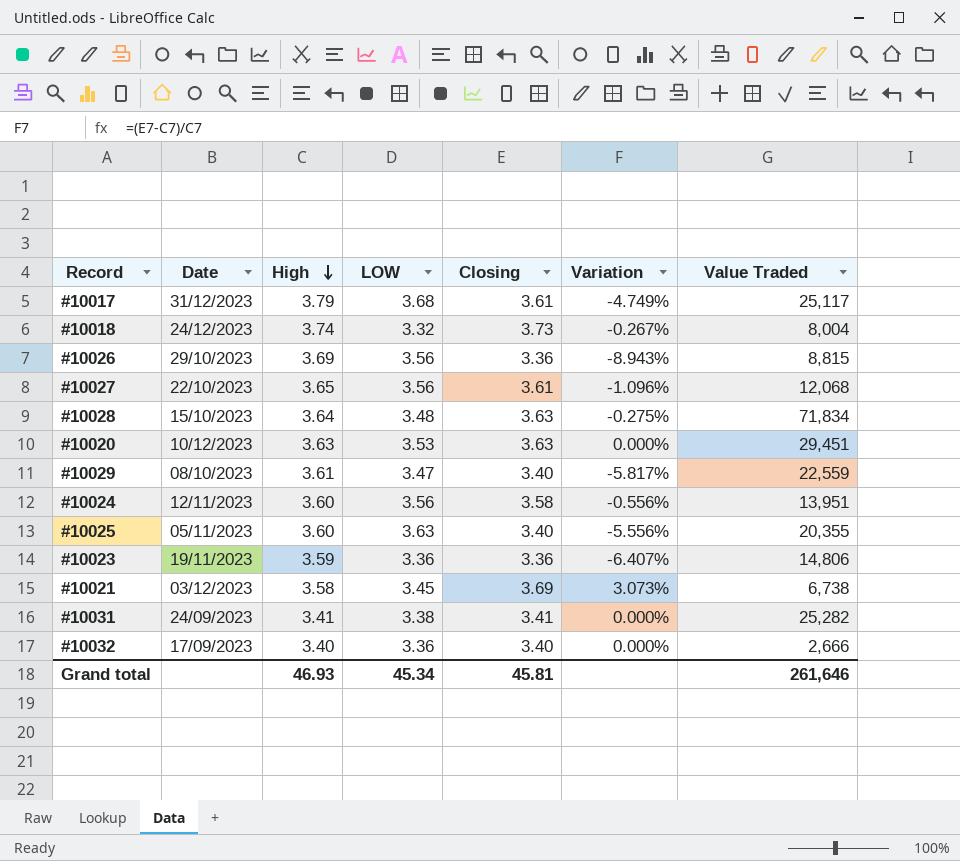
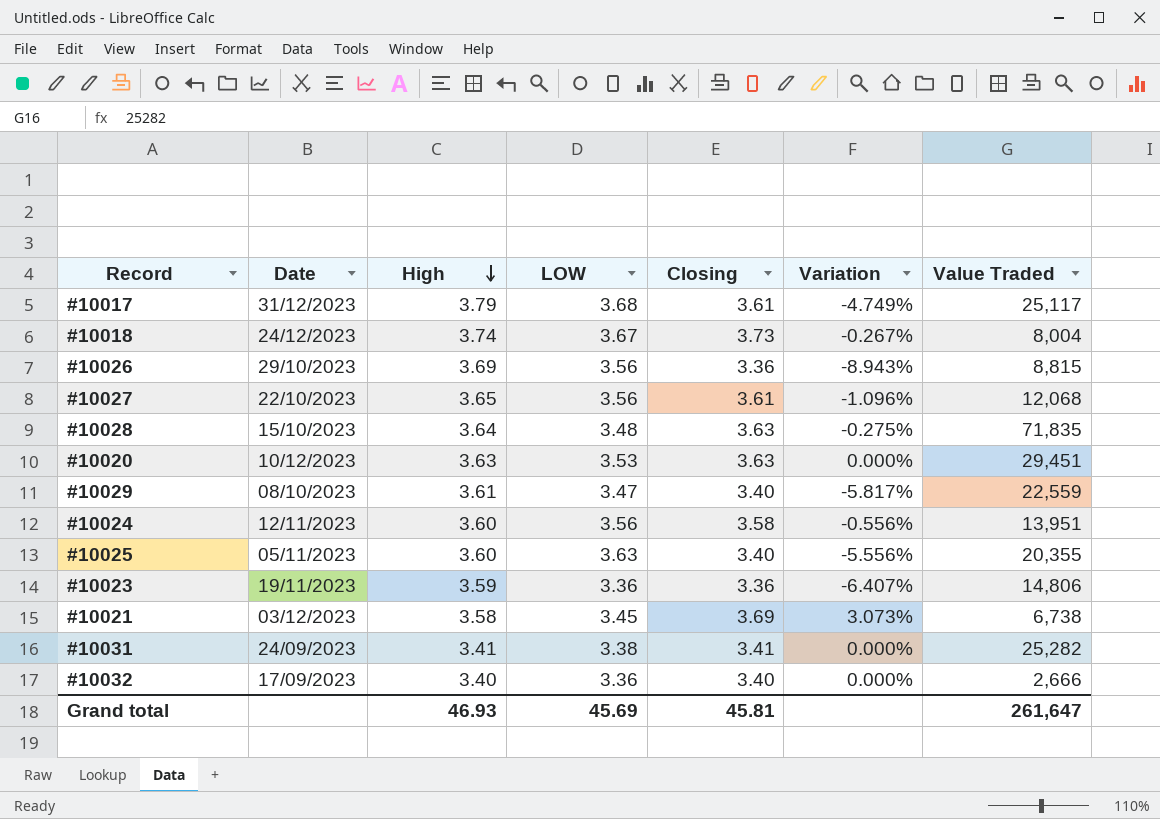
#10018 | LOW: 3.32 -> 3.67
#10028 | Value Traded: 71,834 -> 71,835
Grand total | LOW: 45.34 -> 45.69
Grand total | Value Traded: 261,646 -> 261,647

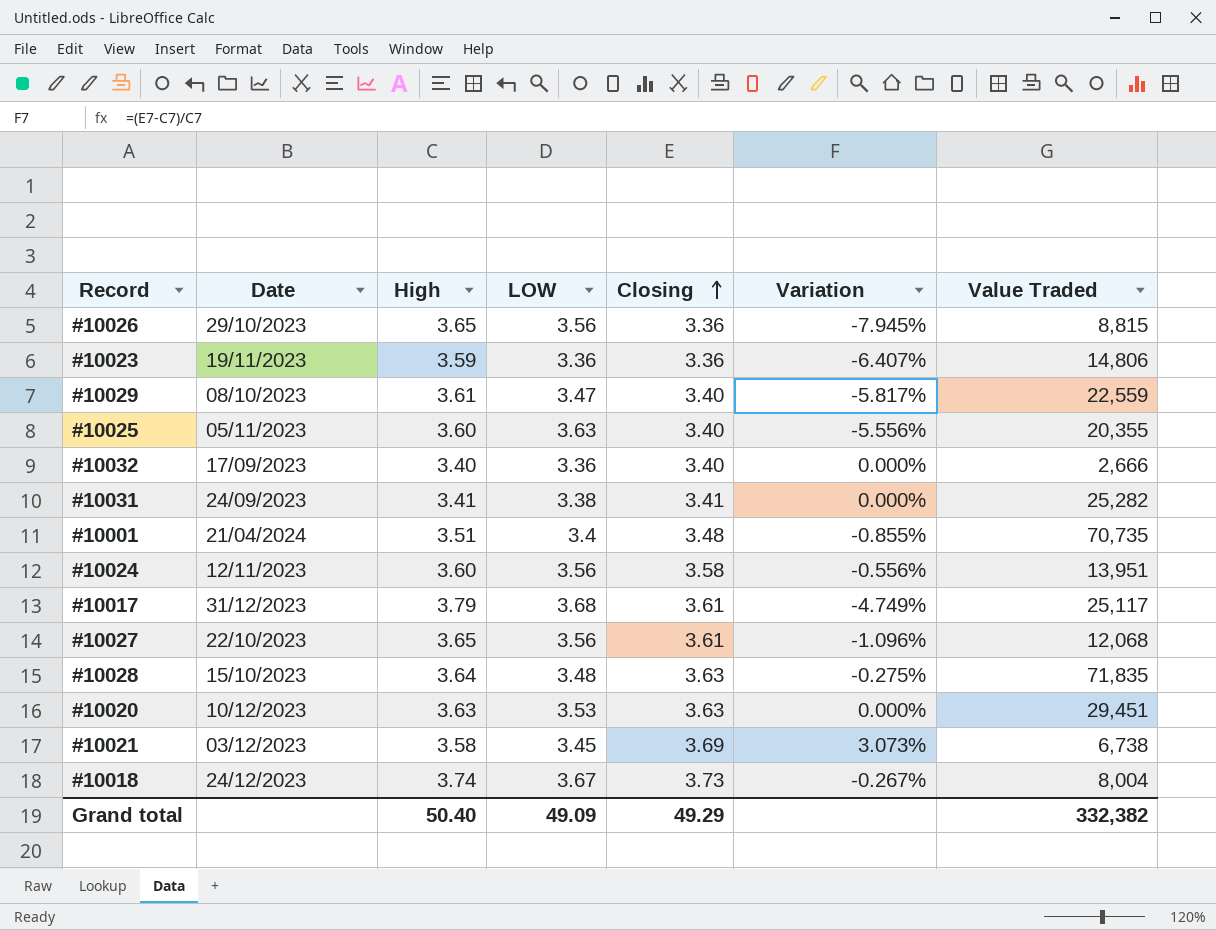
row order: High descending -> Closing ascending
#10026 | High: 3.69 -> 3.65
#10026 | Variation: -8.943% -> -7.945%
row #10001: none -> 21/04/2024 | 3.51 | 3.4 | 3.48 | -0.855% | 70,735
Grand total | High: 46.93 -> 50.40
Grand total | LOW: 45.69 -> 49.09
Grand total | Closing: 45.81 -> 49.29
Grand total | Value Traded: 261,647 -> 332,382

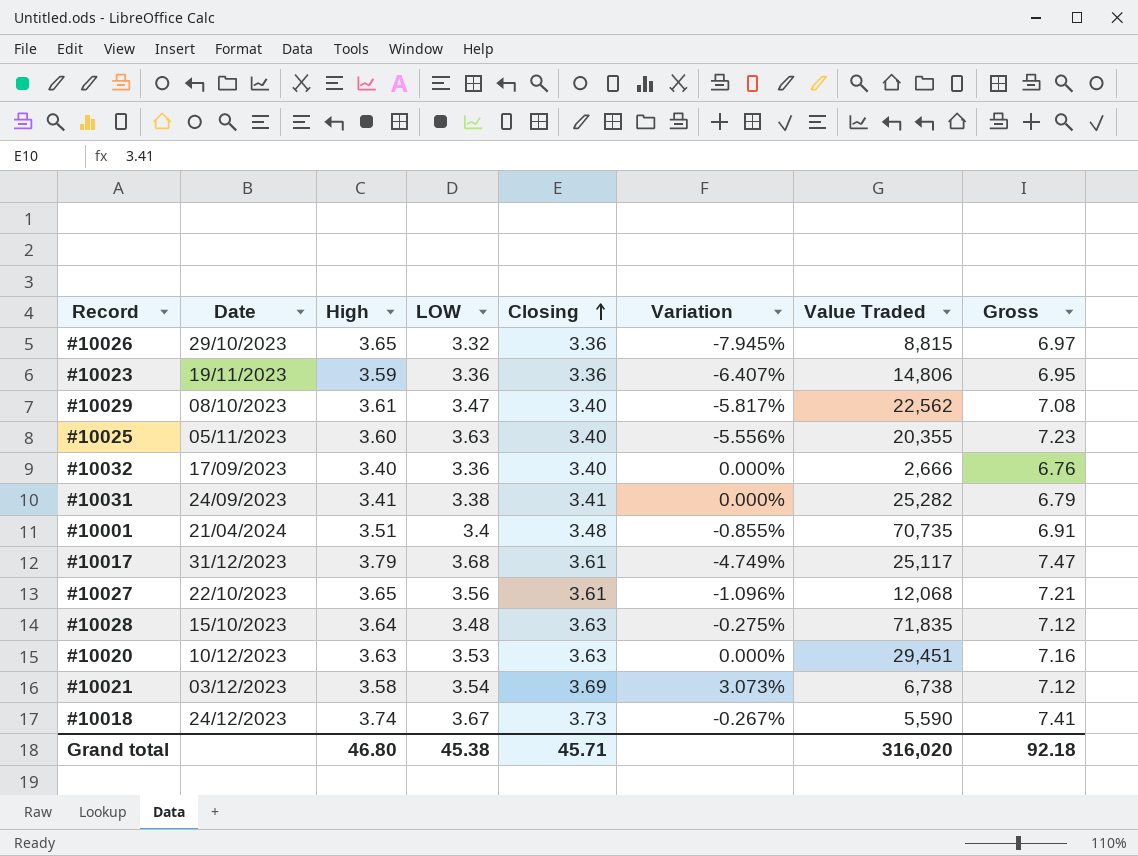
column Gross | formula: none -> [High] + [LOW]
row #10024: 12/11/2023 | 3.60 | 3.56 | 3.58 | -0.556% | 13,951 -> none
#10026 | LOW: 3.56 -> 3.32
#10029 | Value Traded: 22,559 -> 22,562
#10021 | LOW: 3.45 -> 3.54
#10018 | Value Traded: 8,004 -> 5,590
Grand total | High: 50.40 -> 46.80
Grand total | LOW: 49.09 -> 45.38
Grand total | Closing: 49.29 -> 45.71
Grand total | Value Traded: 332,382 -> 316,020

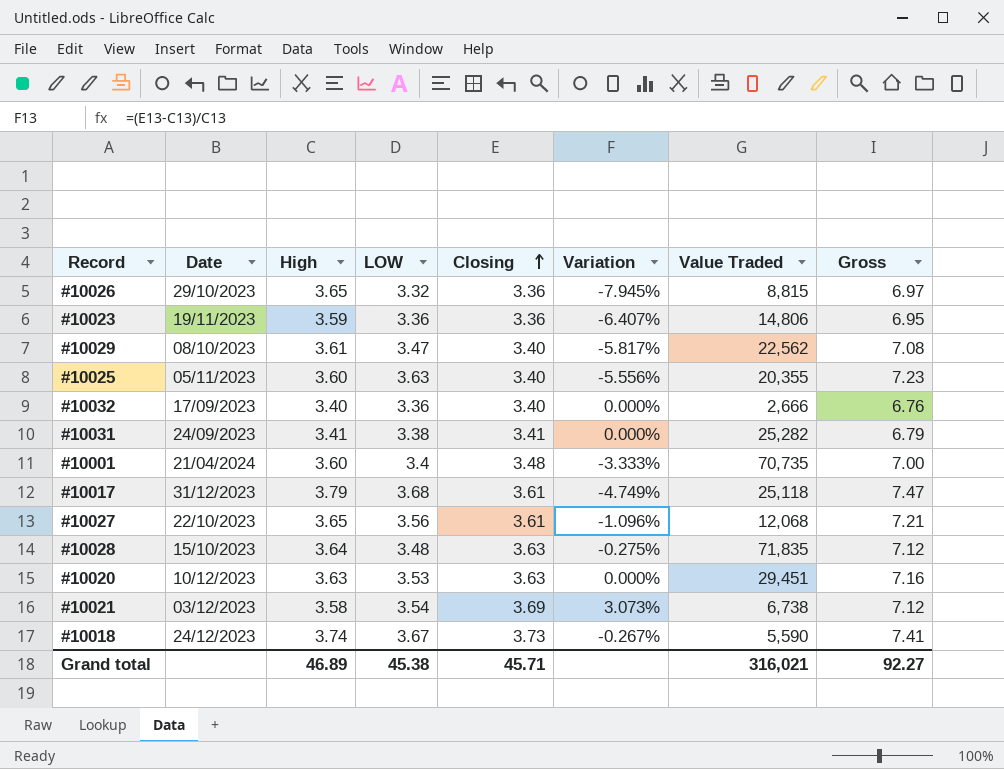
#10001 | High: 3.51 -> 3.60
#10001 | Variation: -0.855% -> -3.333%
#10001 | Gross: 6.91 -> 7.00
#10017 | Value Traded: 25,117 -> 25,118
Grand total | High: 46.80 -> 46.89
Grand total | Value Traded: 316,020 -> 316,021
Grand total | Gross: 92.18 -> 92.27

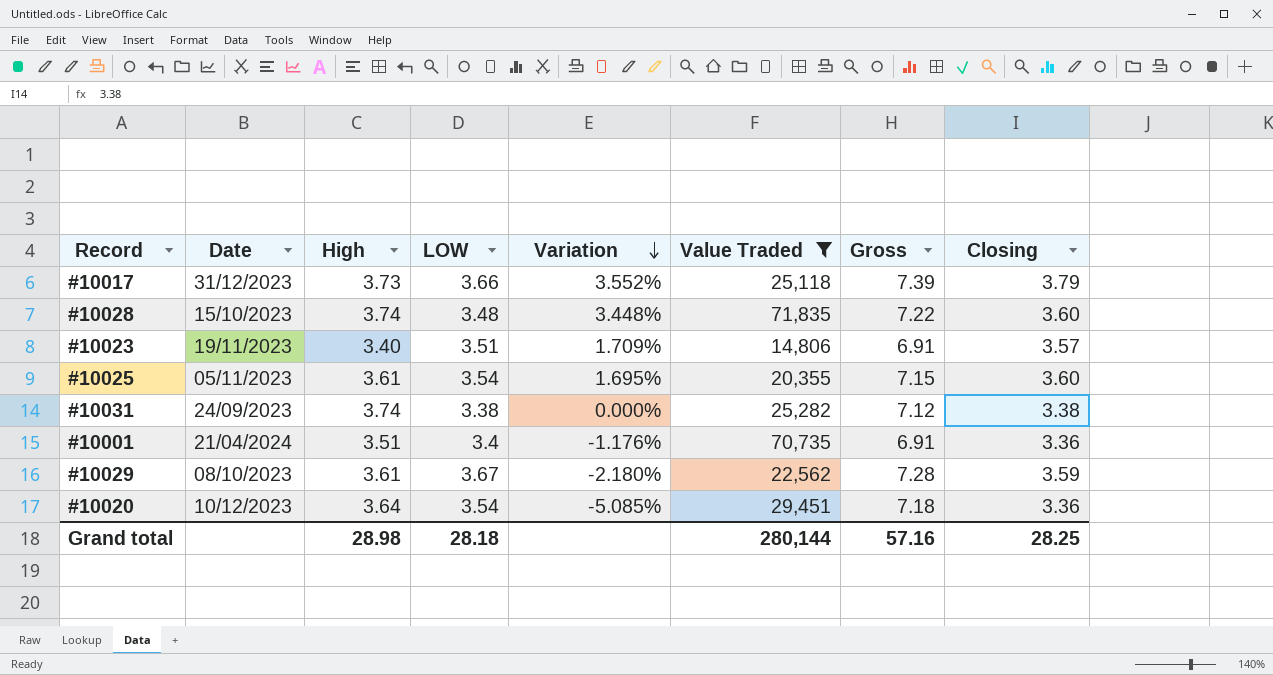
filter: none -> Value Traded >= 14,806
row order: Closing ascending -> Variation descending
column Variation | formula: ([Closing] - [High]) / [High] -> ([Closing] - [LOW]) / [LOW]
column Closing | position: 5 -> 8
#10017 | High: 3.79 -> 3.73
#10017 | LOW: 3.68 -> 3.66
#10017 | Gross: 7.47 -> 7.39
#10017 | Closing: 3.61 -> 3.79
#10028 | High: 3.64 -> 3.74
#10028 | Gross: 7.12 -> 7.22
#10028 | Closing: 3.63 -> 3.60
#10023 | High: 3.59 -> 3.40
#10023 | LOW: 3.36 -> 3.51
#10023 | Gross: 6.95 -> 6.91
#10023 | Closing: 3.36 -> 3.57
#10025 | High: 3.60 -> 3.61
#10025 | LOW: 3.63 -> 3.54
#10025 | Gross: 7.23 -> 7.15
#10025 | Closing: 3.40 -> 3.60
#10031 | High: 3.41 -> 3.74
#10031 | Gross: 6.79 -> 7.12
#10031 | Closing: 3.41 -> 3.38
#10001 | High: 3.60 -> 3.51
#10001 | Gross: 7.00 -> 6.91
#10001 | Closing: 3.48 -> 3.36
#10029 | LOW: 3.47 -> 3.67
#10029 | Gross: 7.08 -> 7.28
#10029 | Closing: 3.40 -> 3.59
#10020 | High: 3.63 -> 3.64
#10020 | LOW: 3.53 -> 3.54
#10020 | Gross: 7.16 -> 7.18
#10020 | Closing: 3.63 -> 3.36
Grand total | High: 46.89 -> 28.98
Grand total | LOW: 45.38 -> 28.18
Grand total | Value Traded: 316,021 -> 280,144
Grand total | Gross: 92.27 -> 57.16
Grand total | Closing: 45.71 -> 28.25

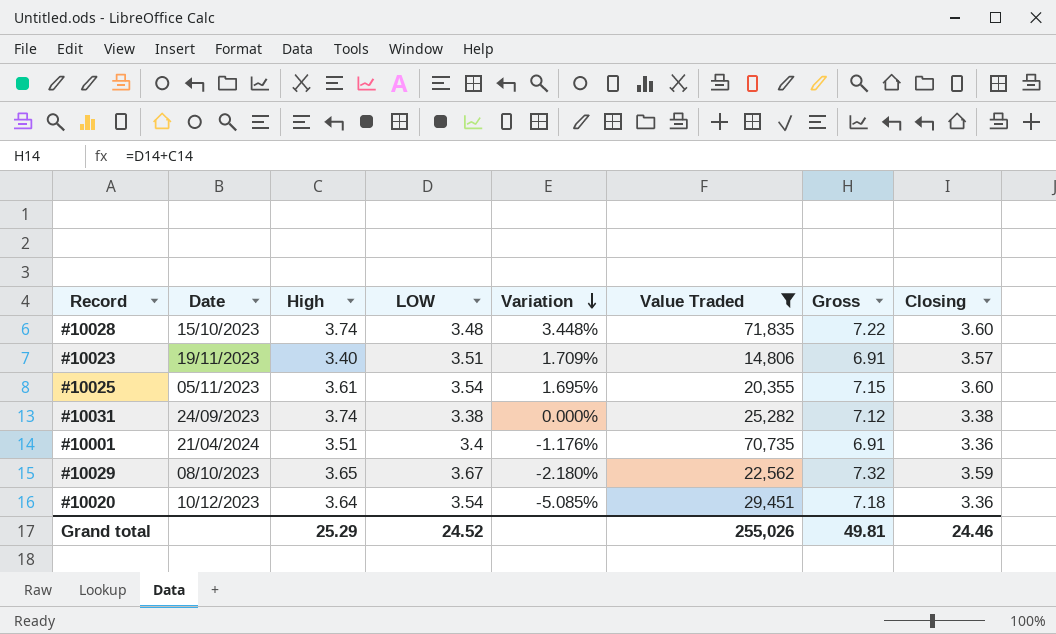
row #10017: 31/12/2023 | 3.73 | 3.66 | 3.552% | 25,118 | 7.39 | 3.79 -> none
#10029 | High: 3.61 -> 3.65
#10029 | Gross: 7.28 -> 7.32
Grand total | High: 28.98 -> 25.29
Grand total | LOW: 28.18 -> 24.52
Grand total | Value Traded: 280,144 -> 255,026
Grand total | Gross: 57.16 -> 49.81
Grand total | Closing: 28.25 -> 24.46

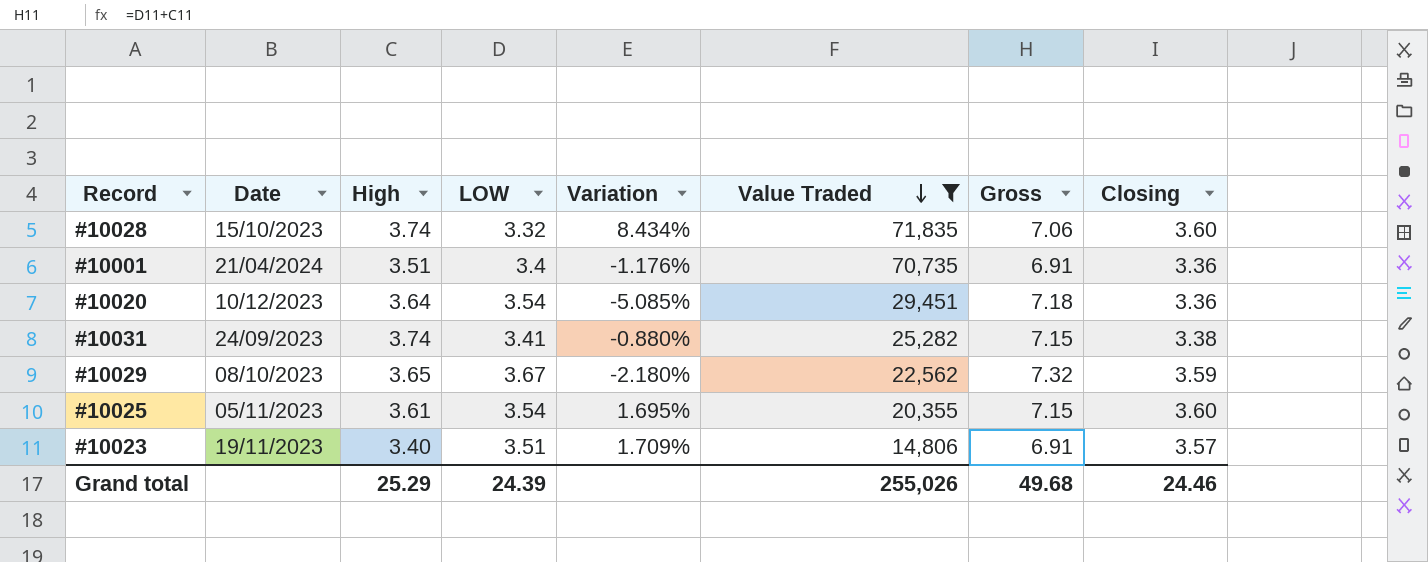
row order: Variation descending -> Value Traded descending
#10028 | LOW: 3.48 -> 3.32
#10028 | Variation: 3.448% -> 8.434%
#10028 | Gross: 7.22 -> 7.06
#10031 | LOW: 3.38 -> 3.41
#10031 | Variation: 0.000% -> -0.880%
#10031 | Gross: 7.12 -> 7.15
Grand total | LOW: 24.52 -> 24.39
Grand total | Gross: 49.81 -> 49.68

